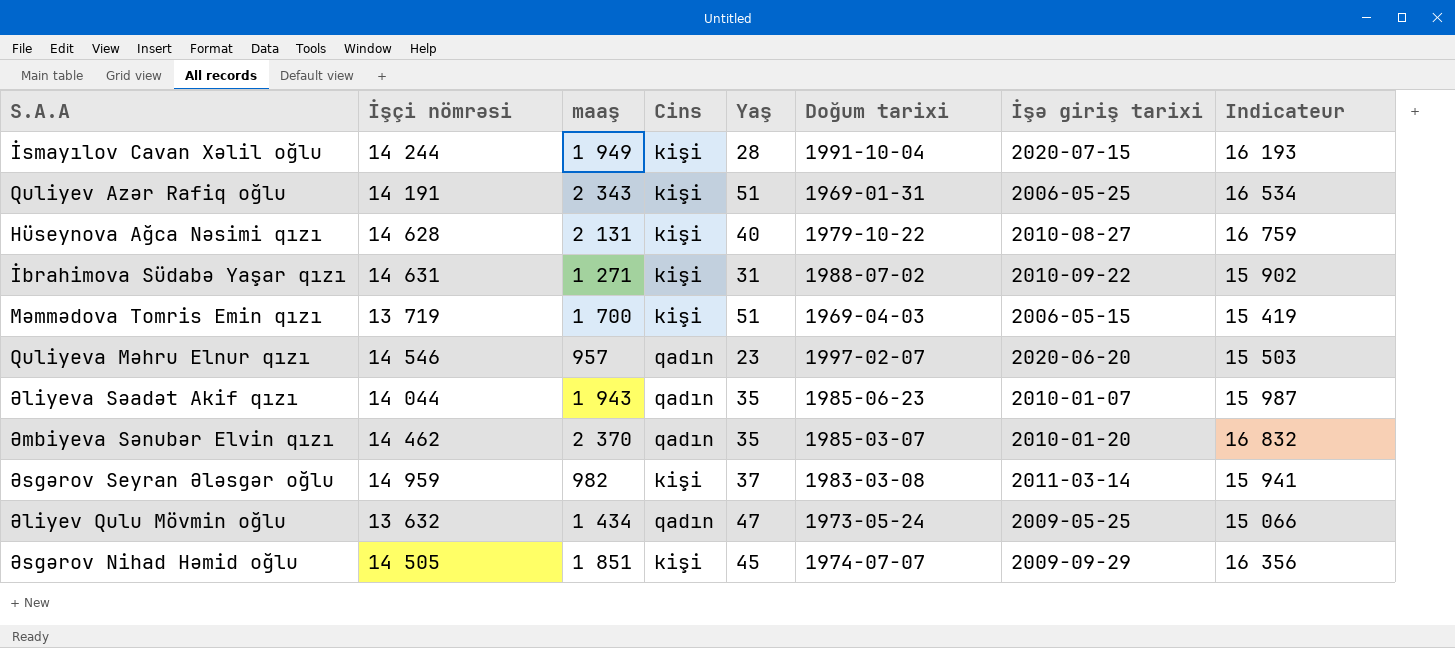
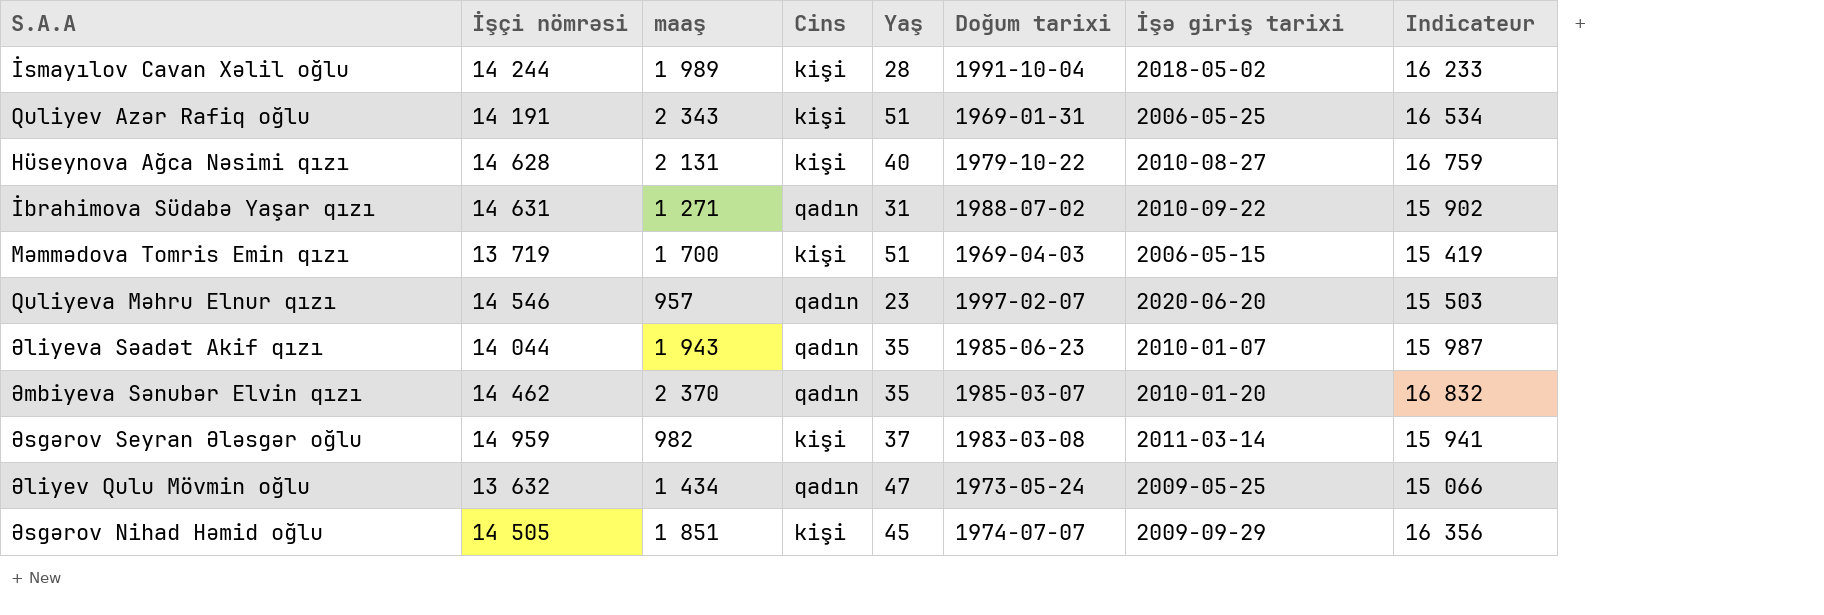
İsmayılov Cavan Xəlil oğlu | maaş: 1 949 -> 1 989
İsmayılov Cavan Xəlil oğlu | İşə giriş tarixi: 2020-07-15 -> 2018-05-02
İsmayılov Cavan Xəlil oğlu | Indicateur: 16 193 -> 16 233
İbrahimova Südabə Yaşar qızı | Cins: kişi -> qadın

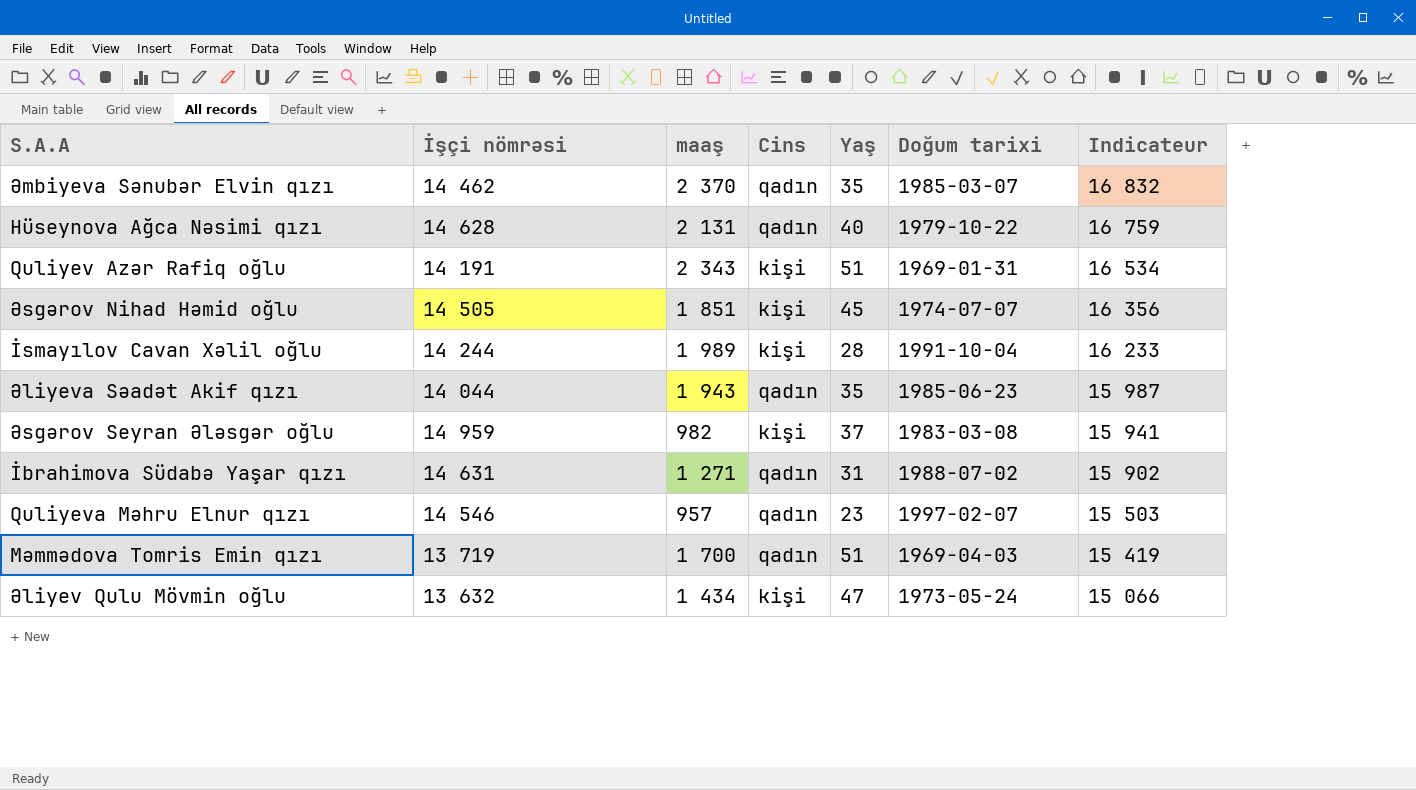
row order: none -> Indicateur descending
column İşə giriş tarixi | position: 7 -> none
Hüseynova Ağca Nəsimi qızı | Cins: kişi -> qadın
Məmmədova Tomris Emin qızı | Cins: kişi -> qadın
Əliyev Qulu Mövmin oğlu | Cins: qadın -> kişi

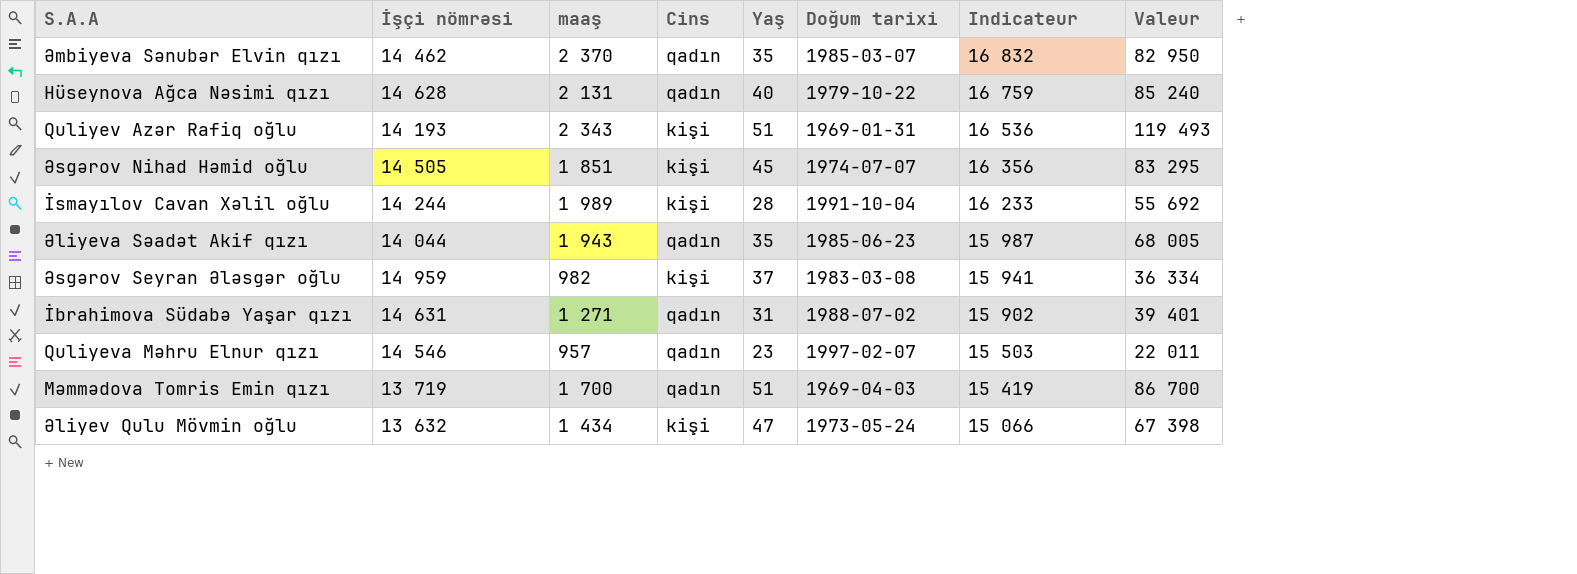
column Valeur | formula: none -> [maaş] * [Yaş]
Quliyev Azər Rafiq oğlu | İşçi nömrəsi: 14 191 -> 14 193
Quliyev Azər Rafiq oğlu | Indicateur: 16 534 -> 16 536

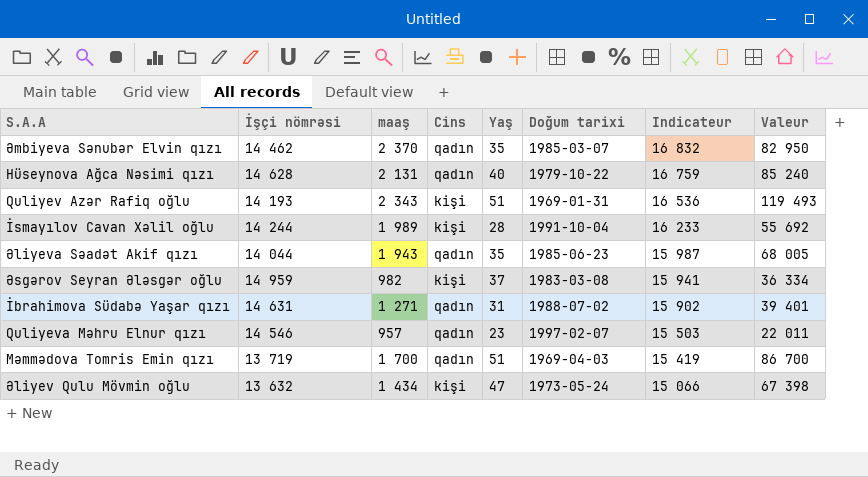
row Əsgərov Nihad Həmid oğlu: 14 505 | 1 851 | kişi | 45 | 1974-07-07 | 16 356 | 83 295 -> none

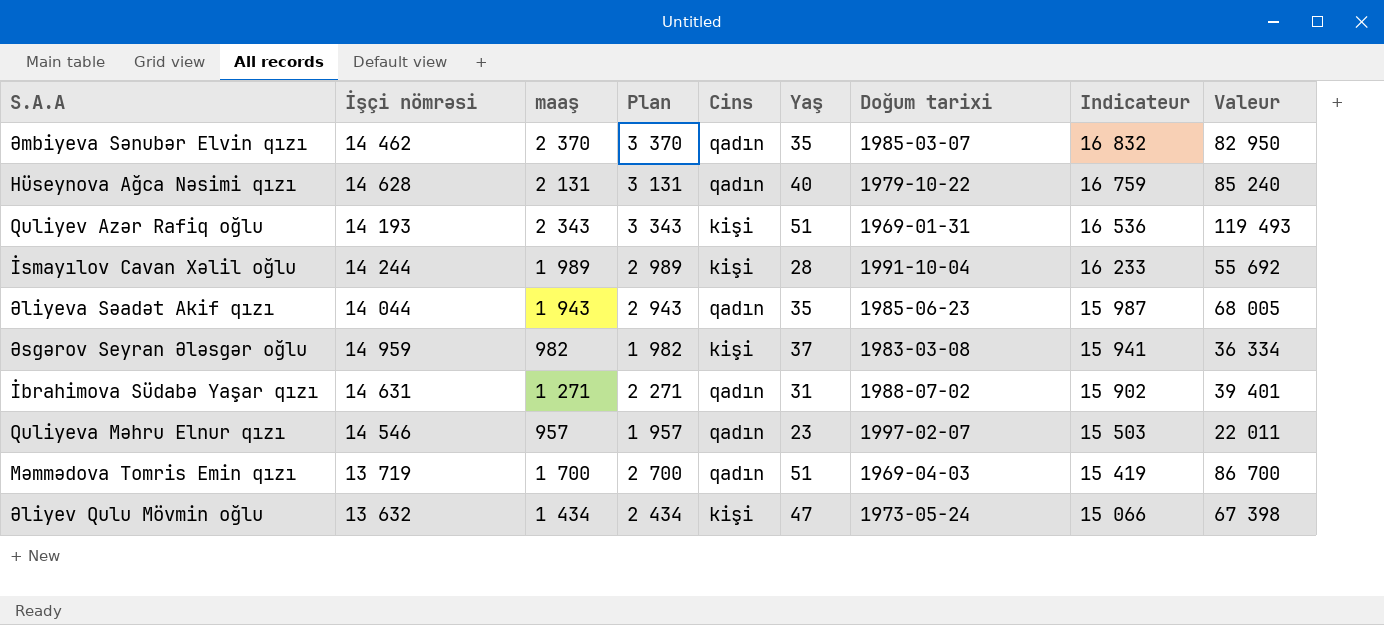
column Plan | formula: none -> [maaş] + 1000

